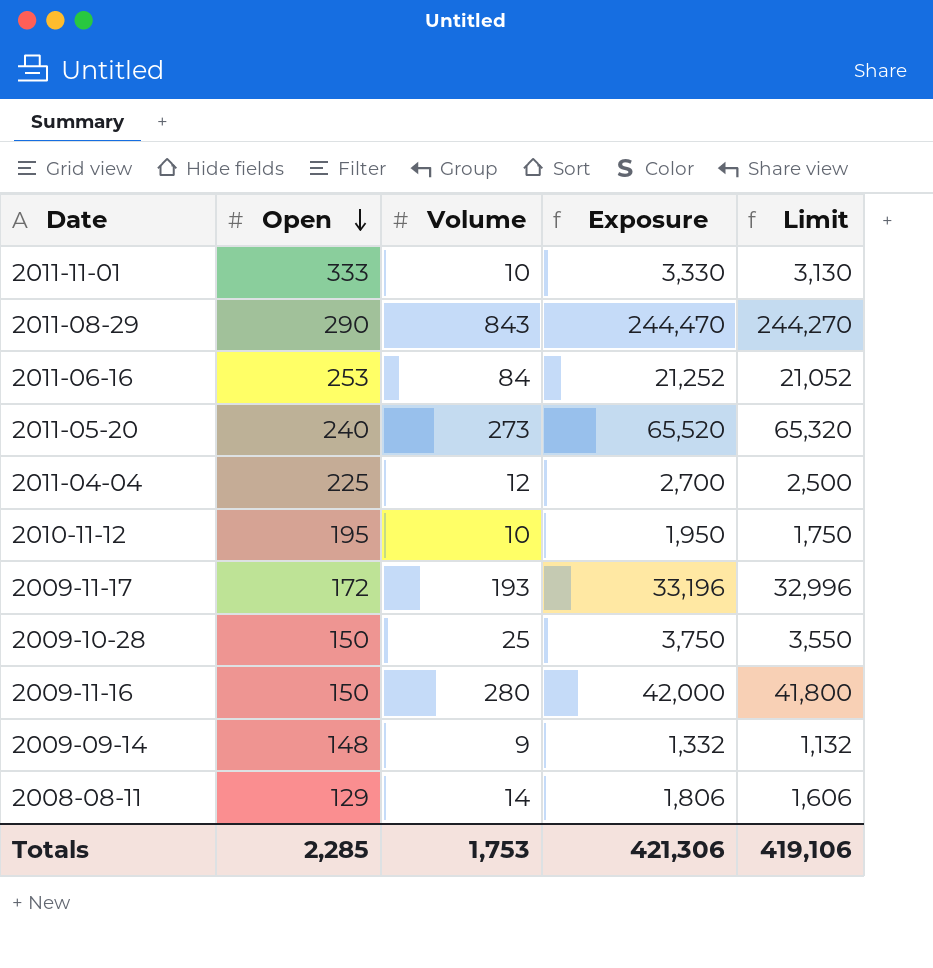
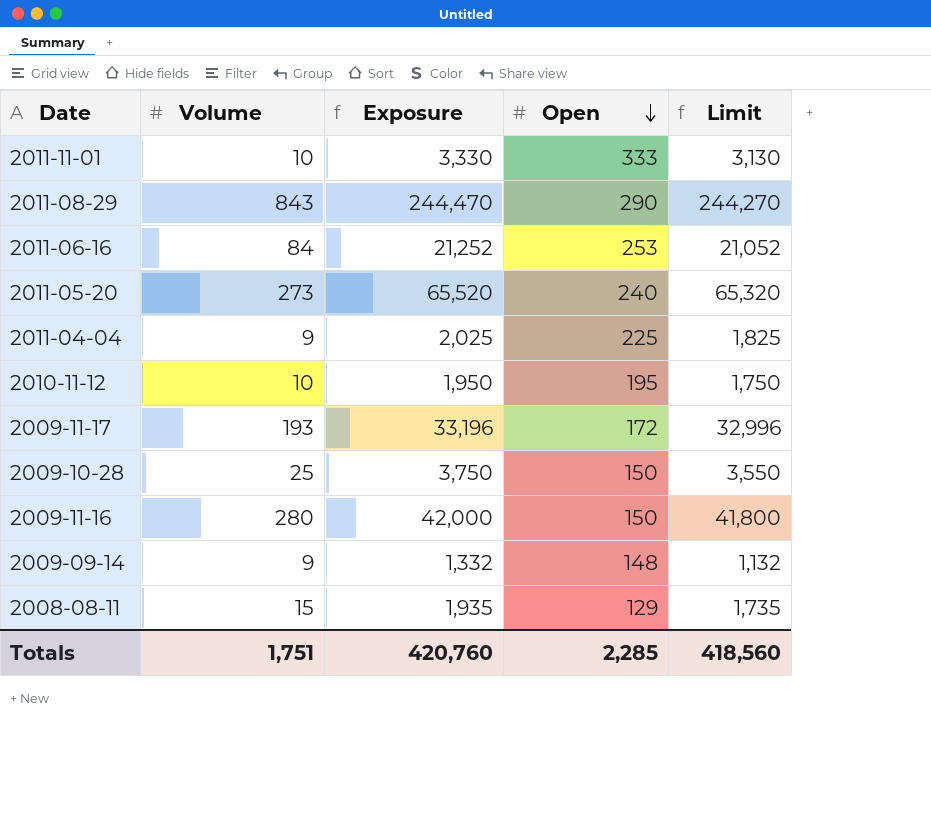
column Open | position: 2 -> 4
2011-04-04 | Volume: 12 -> 9
2011-04-04 | Exposure: 2,700 -> 2,025
2011-04-04 | Limit: 2,500 -> 1,825
2008-08-11 | Volume: 14 -> 15
2008-08-11 | Exposure: 1,806 -> 1,935
2008-08-11 | Limit: 1,606 -> 1,735
Totals | Volume: 1,753 -> 1,751
Totals | Exposure: 421,306 -> 420,760
Totals | Limit: 419,106 -> 418,560

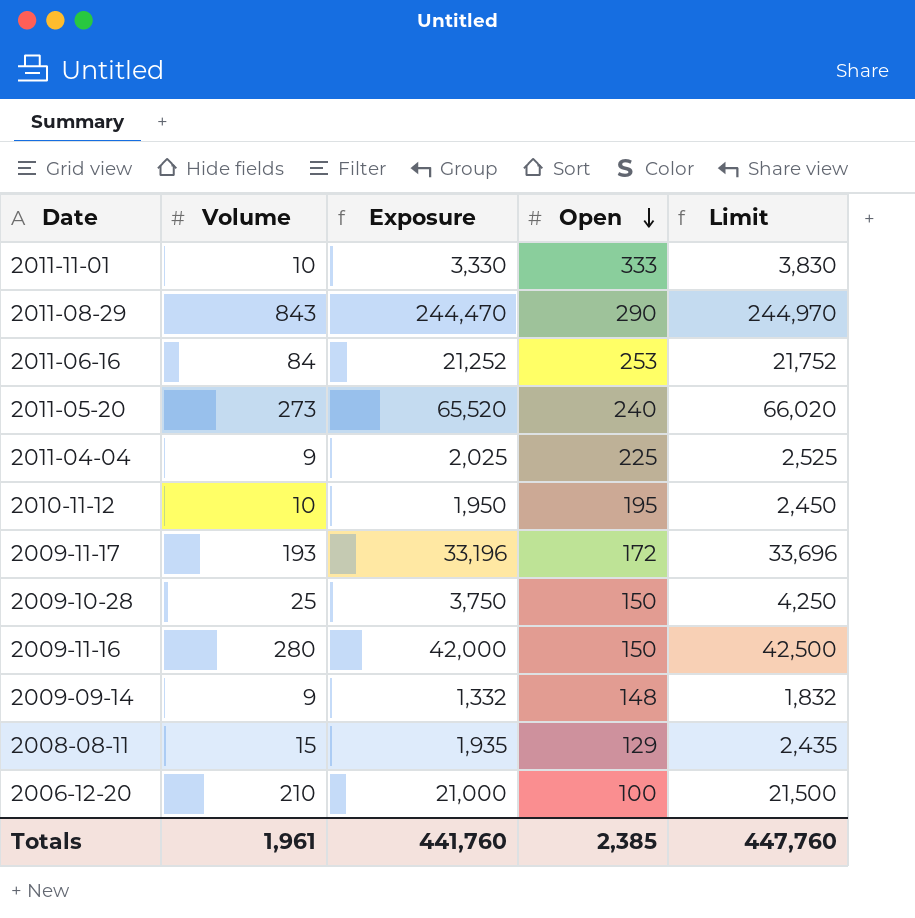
column Limit | formula: [Exposure] - 200 -> [Exposure] + 500
row 2006-12-20: none -> 210 | 21,000 | 100 | 21,500
Totals | Volume: 1,751 -> 1,961
Totals | Exposure: 420,760 -> 441,760
Totals | Open: 2,285 -> 2,385
Totals | Limit: 418,560 -> 447,760

